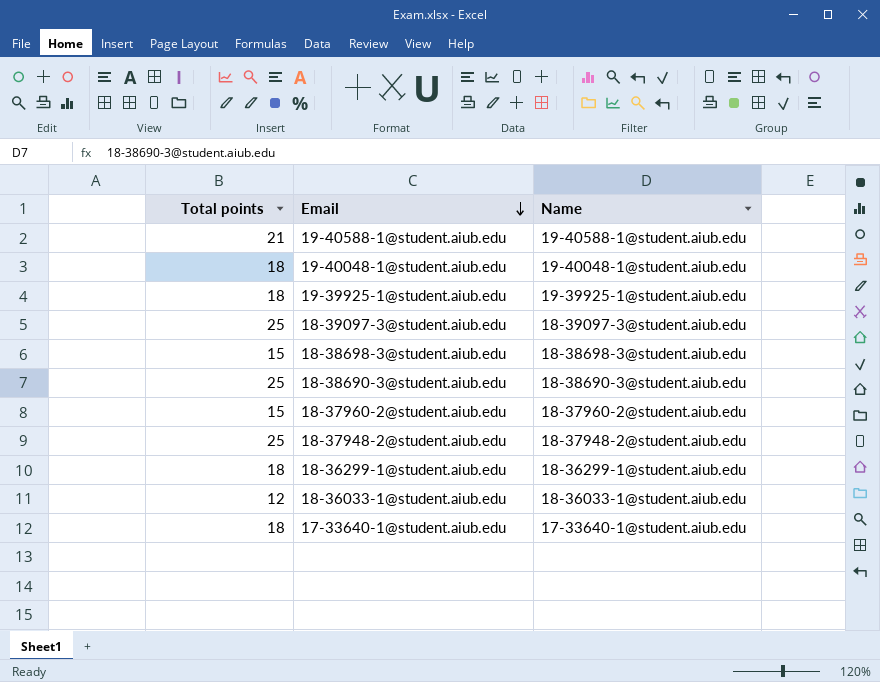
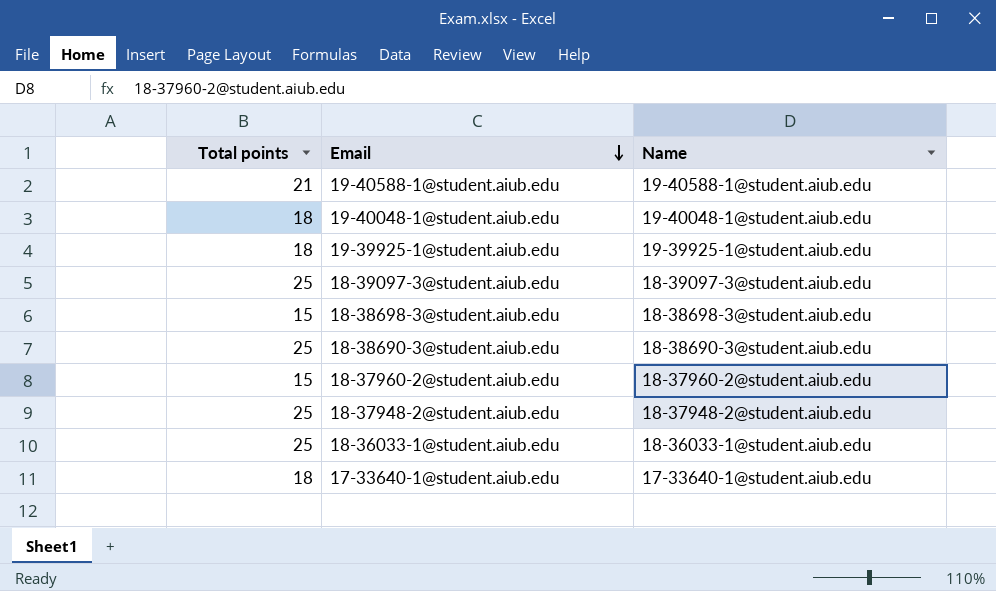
row 18-36299-1@student.aiub.edu: 18 | 18-36299-1@student.aiub.edu -> none
18-36033-1@student.aiub.edu | Total points: 12 -> 25

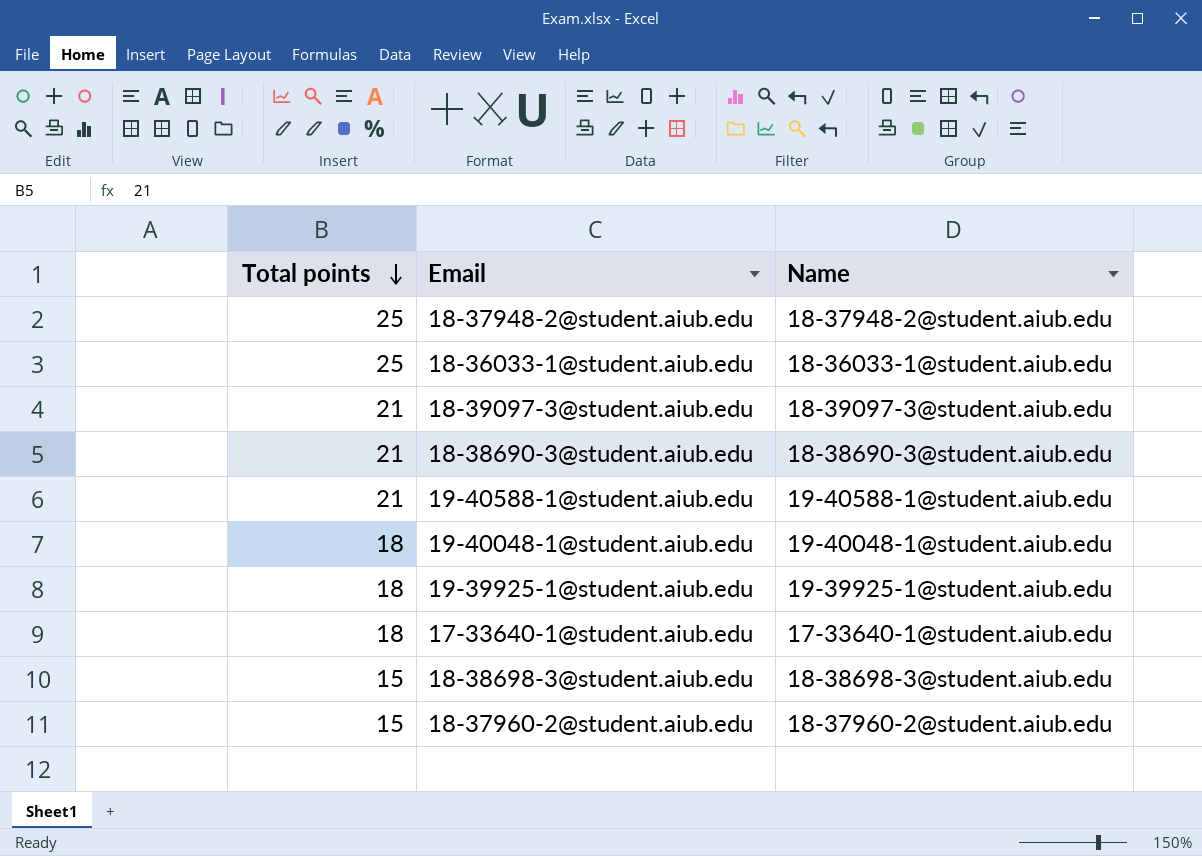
row order: Email descending -> Total points descending
18-39097-3@student.aiub.edu | Total points: 25 -> 21
18-38690-3@student.aiub.edu | Total points: 25 -> 21

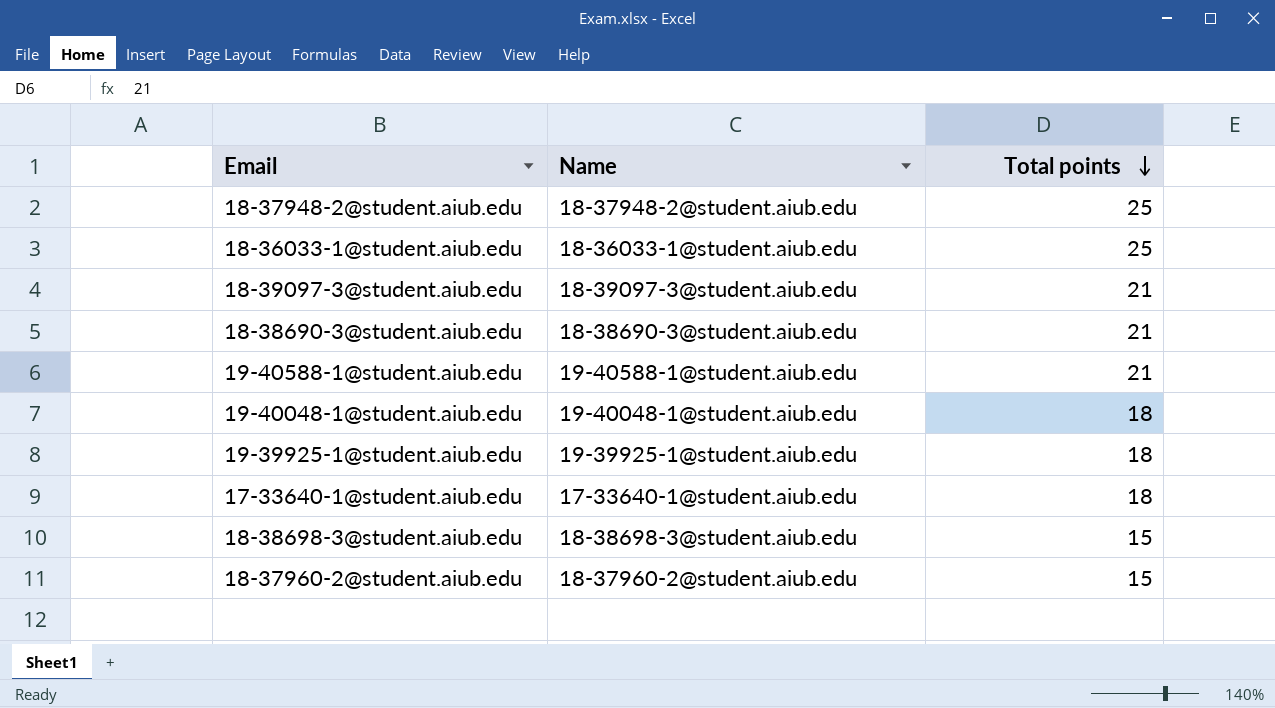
column Total points | position: 1 -> 3

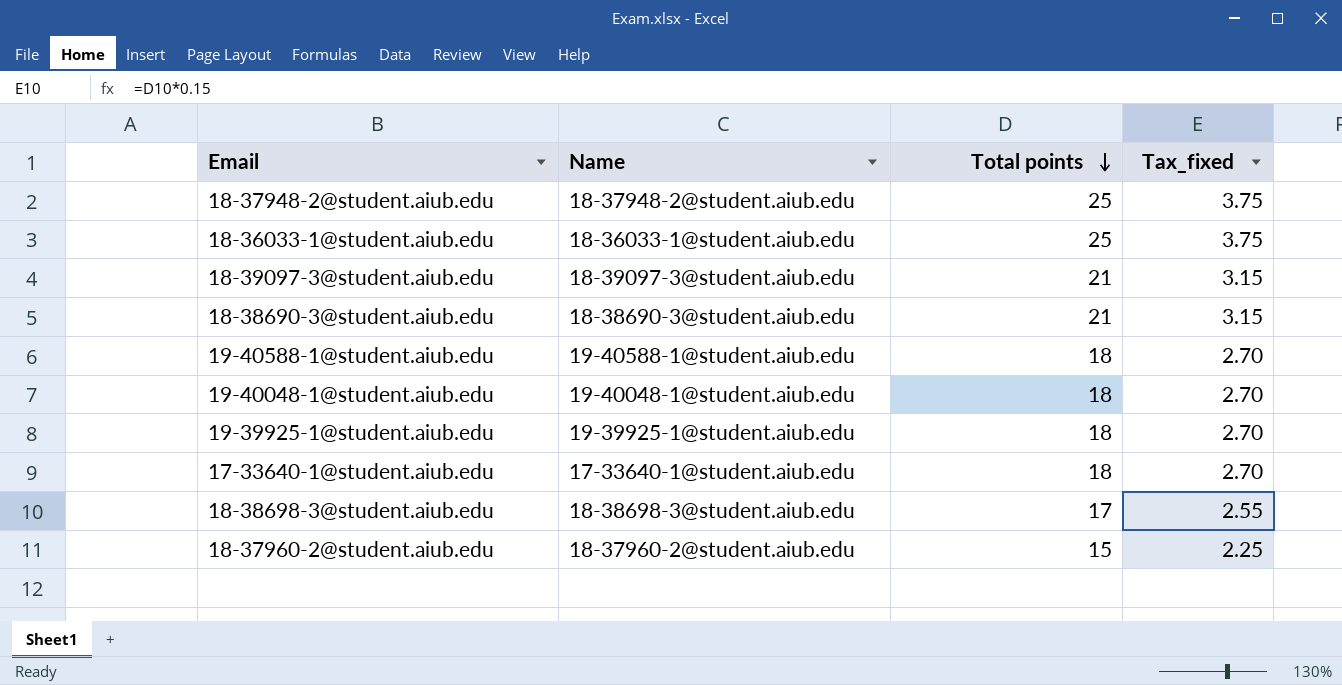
column Tax_fixed | formula: none -> [Total points] * 0.15
19-40588-1@student.aiub.edu | Total points: 21 -> 18
18-38698-3@student.aiub.edu | Total points: 15 -> 17

